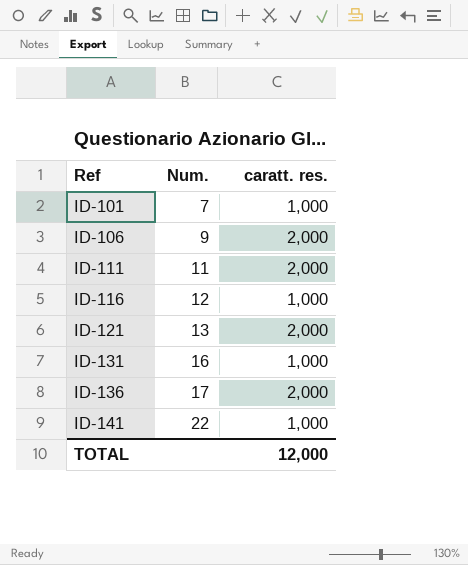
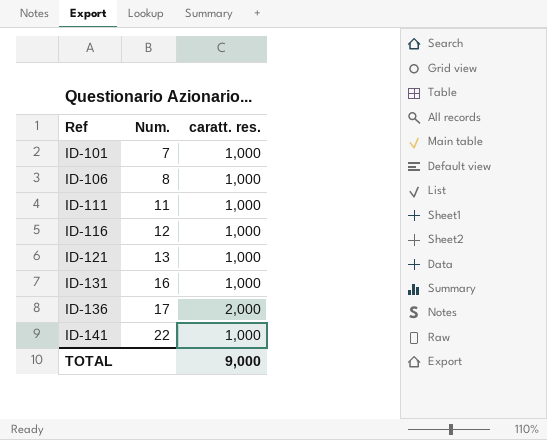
ID-106 | Num.: 9 -> 8
ID-106 | caratt. res.: 2,000 -> 1,000
ID-111 | caratt. res.: 2,000 -> 1,000
ID-121 | caratt. res.: 2,000 -> 1,000
TOTAL | caratt. res.: 12,000 -> 9,000

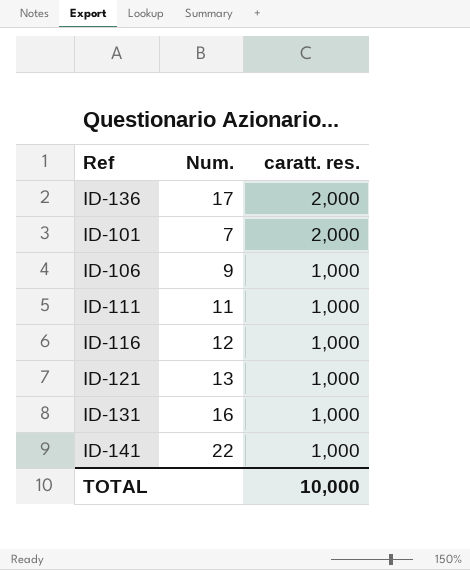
row order: Ref ascending -> caratt. res. descending
ID-101 | caratt. res.: 1,000 -> 2,000
ID-106 | Num.: 8 -> 9
TOTAL | caratt. res.: 9,000 -> 10,000

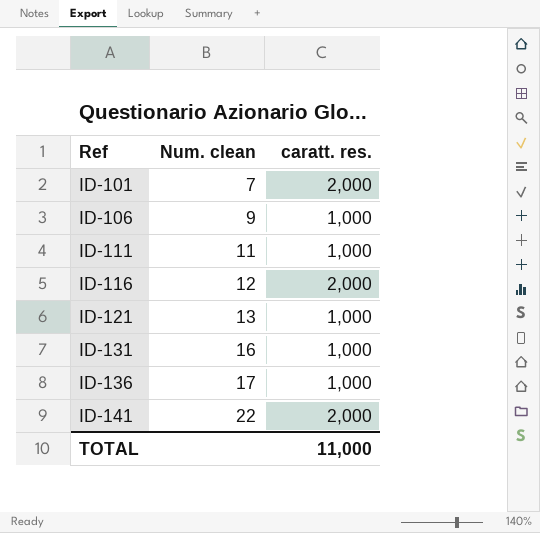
row order: caratt. res. descending -> Ref ascending
column name: Num. -> Num. clean
ID-116 | caratt. res.: 1,000 -> 2,000
ID-136 | caratt. res.: 2,000 -> 1,000
ID-141 | caratt. res.: 1,000 -> 2,000
TOTAL | caratt. res.: 10,000 -> 11,000

